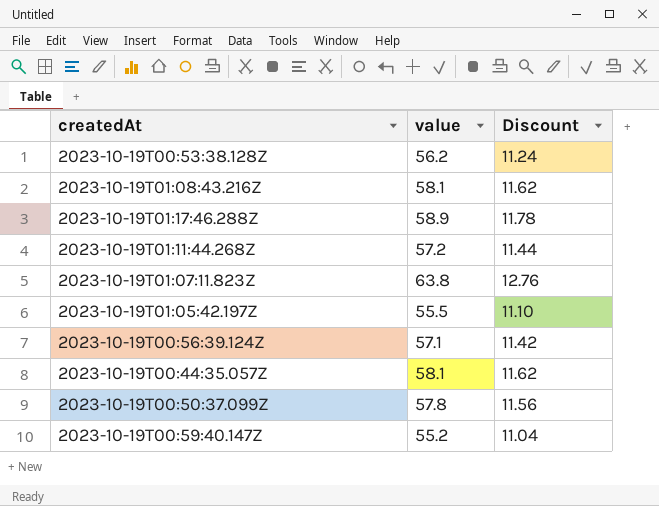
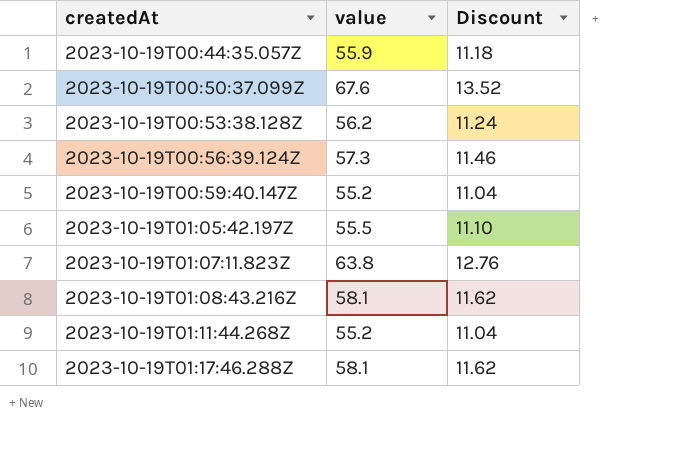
row order: none -> createdAt ascending
2023-10-19T00:44:35.057Z | value: 58.1 -> 55.9
2023-10-19T00:44:35.057Z | Discount: 11.62 -> 11.18
2023-10-19T00:50:37.099Z | value: 57.8 -> 67.6
2023-10-19T00:50:37.099Z | Discount: 11.56 -> 13.52
2023-10-19T00:56:39.124Z | value: 57.1 -> 57.3
2023-10-19T00:56:39.124Z | Discount: 11.42 -> 11.46
2023-10-19T01:11:44.268Z | value: 57.2 -> 55.2
2023-10-19T01:11:44.268Z | Discount: 11.44 -> 11.04
2023-10-19T01:17:46.288Z | value: 58.9 -> 58.1
2023-10-19T01:17:46.288Z | Discount: 11.78 -> 11.62

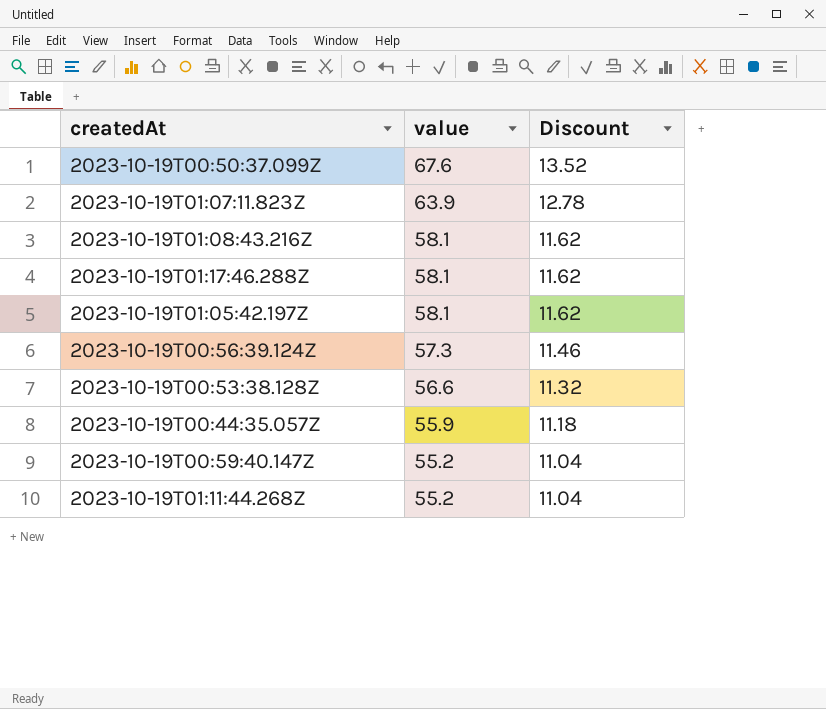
row order: createdAt ascending -> value descending
2023-10-19T01:07:11.823Z | value: 63.8 -> 63.9
2023-10-19T01:07:11.823Z | Discount: 12.76 -> 12.78
2023-10-19T01:05:42.197Z | value: 55.5 -> 58.1
2023-10-19T01:05:42.197Z | Discount: 11.10 -> 11.62
2023-10-19T00:53:38.128Z | value: 56.2 -> 56.6
2023-10-19T00:53:38.128Z | Discount: 11.24 -> 11.32

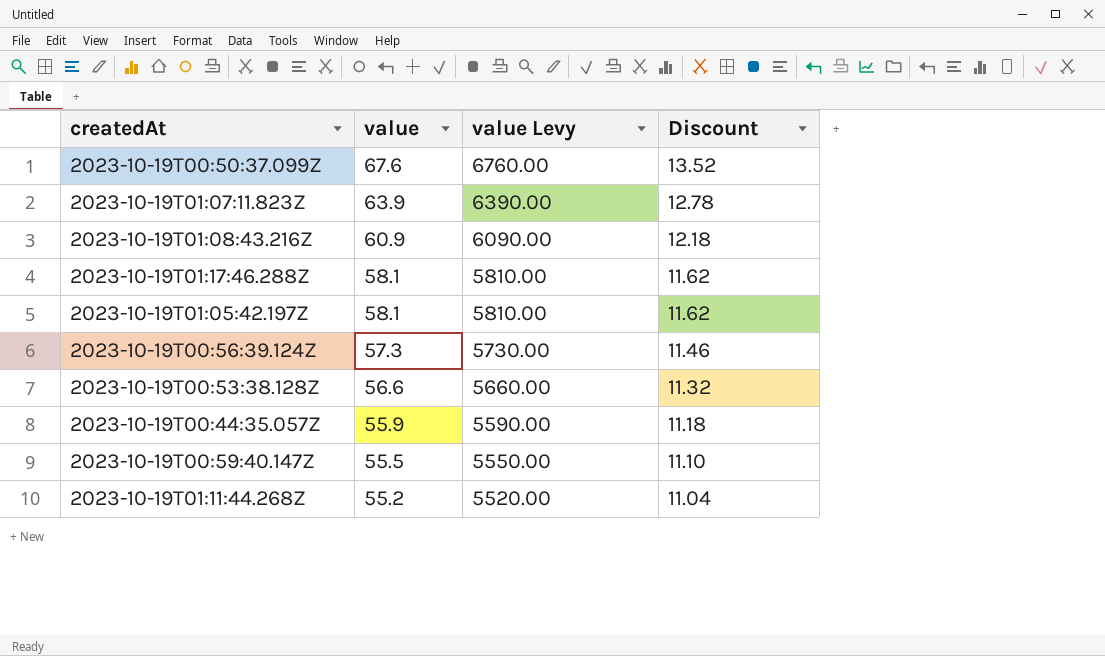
column value Levy | formula: none -> [value] * 100
2023-10-19T01:08:43.216Z | value: 58.1 -> 60.9
2023-10-19T01:08:43.216Z | Discount: 11.62 -> 12.18
2023-10-19T00:59:40.147Z | value: 55.2 -> 55.5
2023-10-19T00:59:40.147Z | Discount: 11.04 -> 11.10

